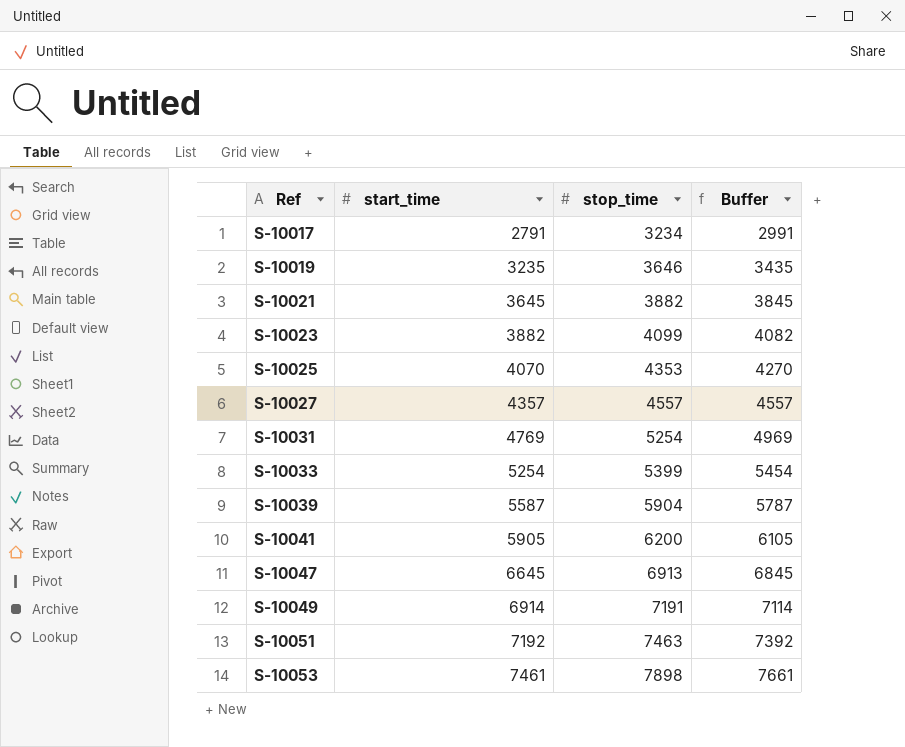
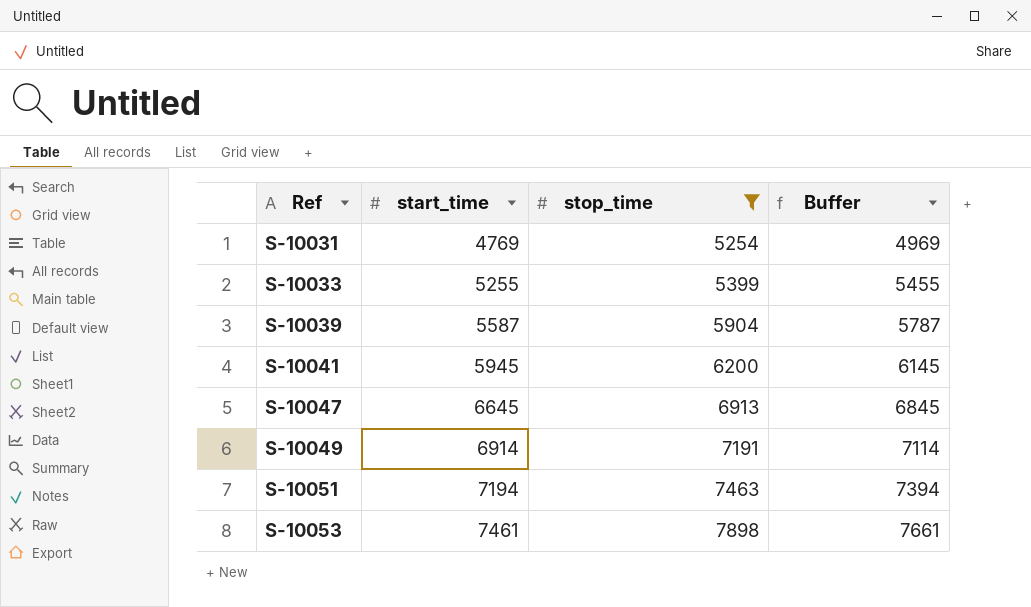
filter: none -> stop_time >= 5254
S-10033 | start_time: 5254 -> 5255
S-10033 | Buffer: 5454 -> 5455
S-10041 | start_time: 5905 -> 5945
S-10041 | Buffer: 6105 -> 6145
S-10051 | start_time: 7192 -> 7194
S-10051 | Buffer: 7392 -> 7394

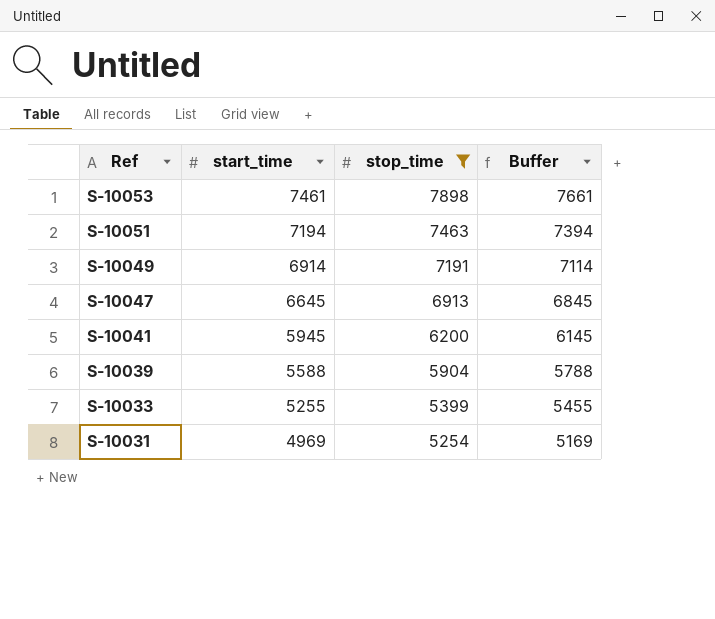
row order: Ref ascending -> Ref descending
S-10039 | start_time: 5587 -> 5588
S-10039 | Buffer: 5787 -> 5788
S-10031 | start_time: 4769 -> 4969
S-10031 | Buffer: 4969 -> 5169

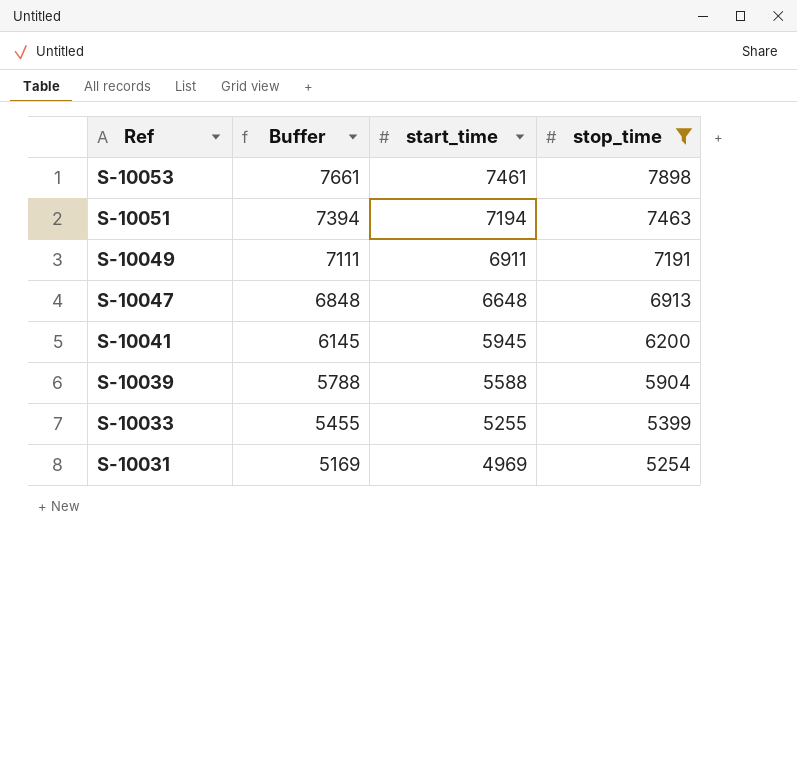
column Buffer | position: 4 -> 2
S-10049 | Buffer: 7114 -> 7111
S-10049 | start_time: 6914 -> 6911
S-10047 | Buffer: 6845 -> 6848
S-10047 | start_time: 6645 -> 6648

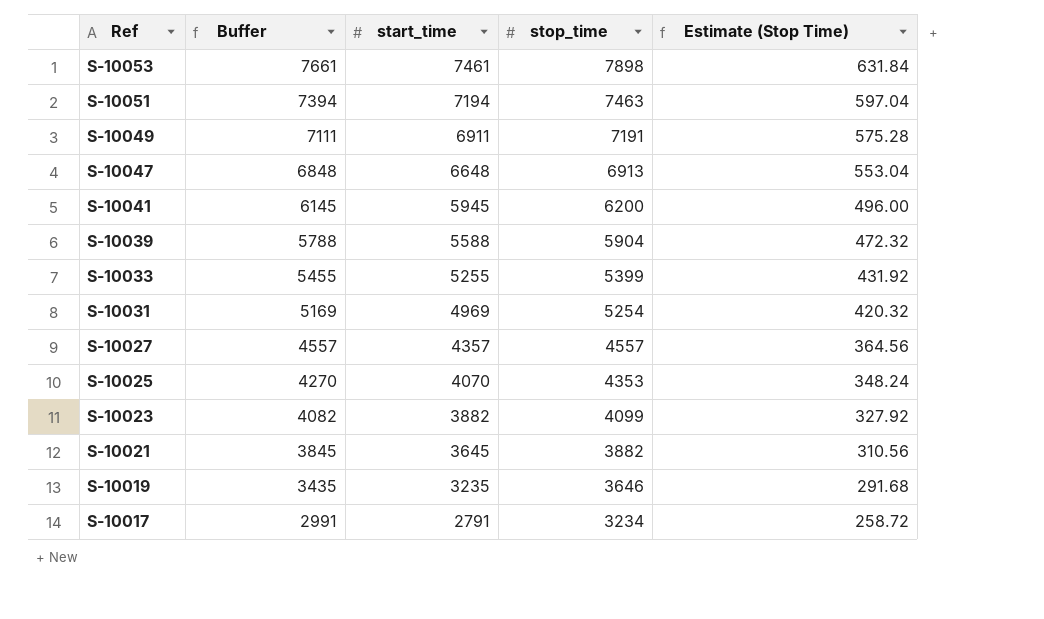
filter: stop_time >= 5254 -> none
column Estimate (Stop Time) | formula: none -> [stop_time] * 0.08

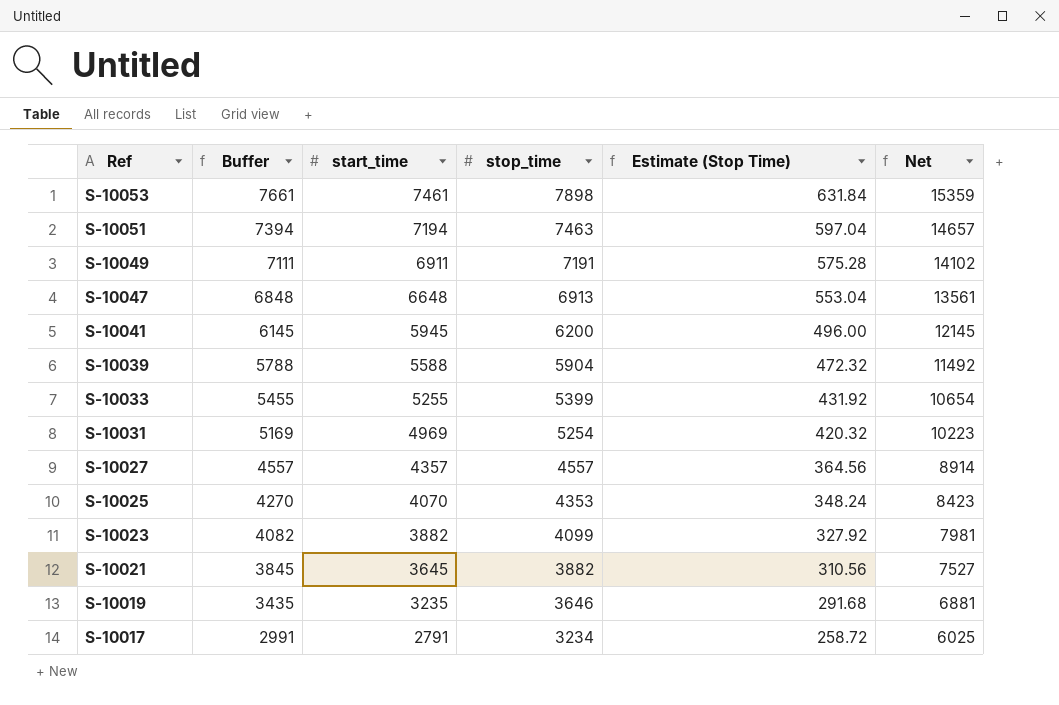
column Net | formula: none -> [start_time] + [stop_time]

